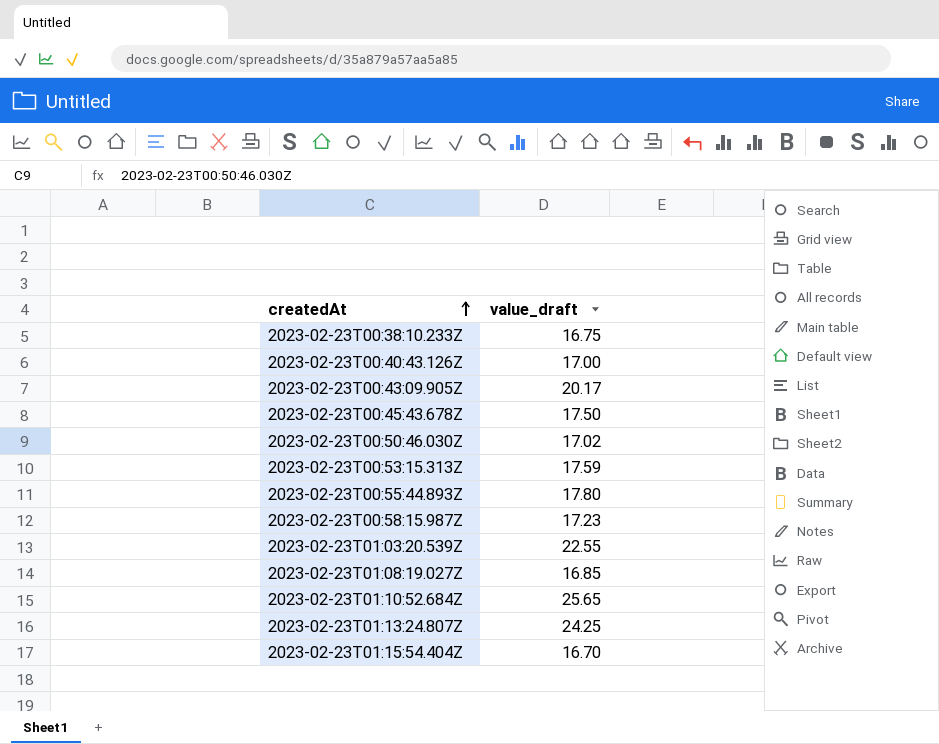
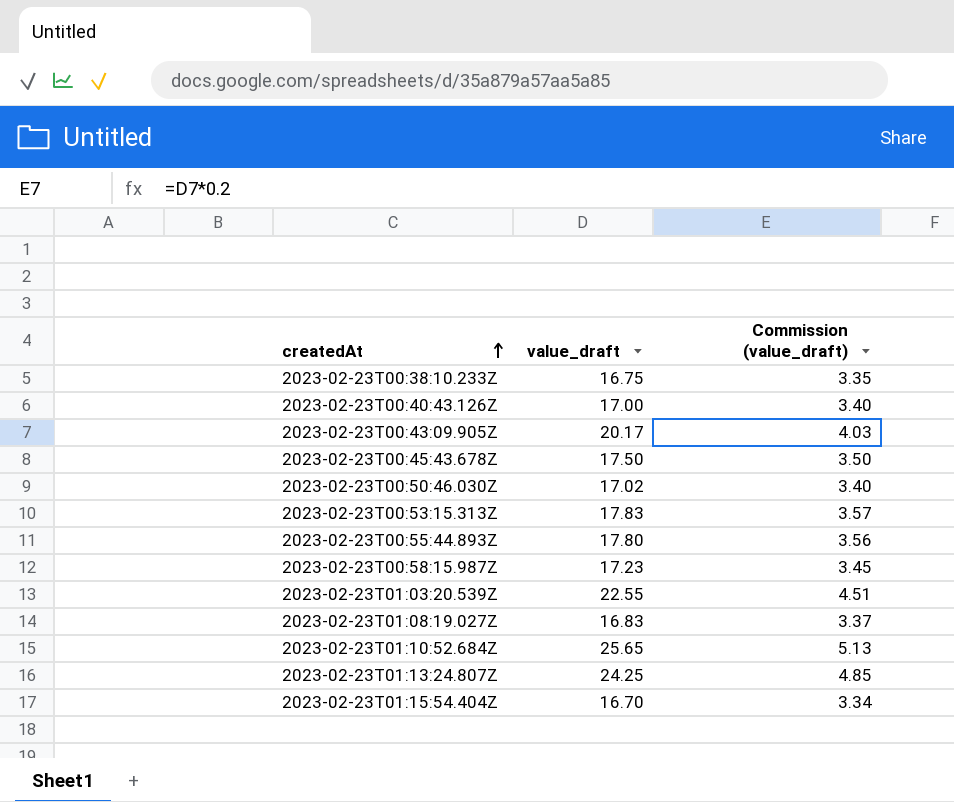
column Commission (value_draft) | formula: none -> [value_draft] * 0.2
2023-02-23T00:53:15.313Z | value_draft: 17.59 -> 17.83
2023-02-23T01:08:19.027Z | value_draft: 16.85 -> 16.83

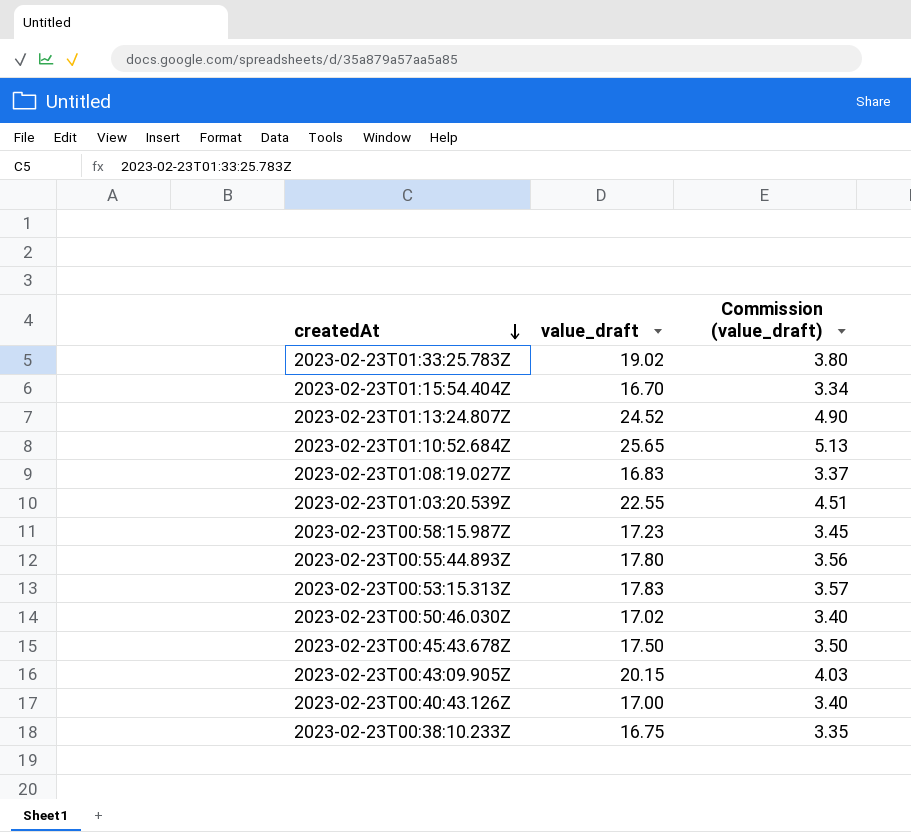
row order: createdAt ascending -> createdAt descending
row 2023-02-23T01:33:25.783Z: none -> 19.02 | 3.80
2023-02-23T01:13:24.807Z | value_draft: 24.25 -> 24.52
2023-02-23T01:13:24.807Z | Commission (value_draft): 4.85 -> 4.90
2023-02-23T00:43:09.905Z | value_draft: 20.17 -> 20.15

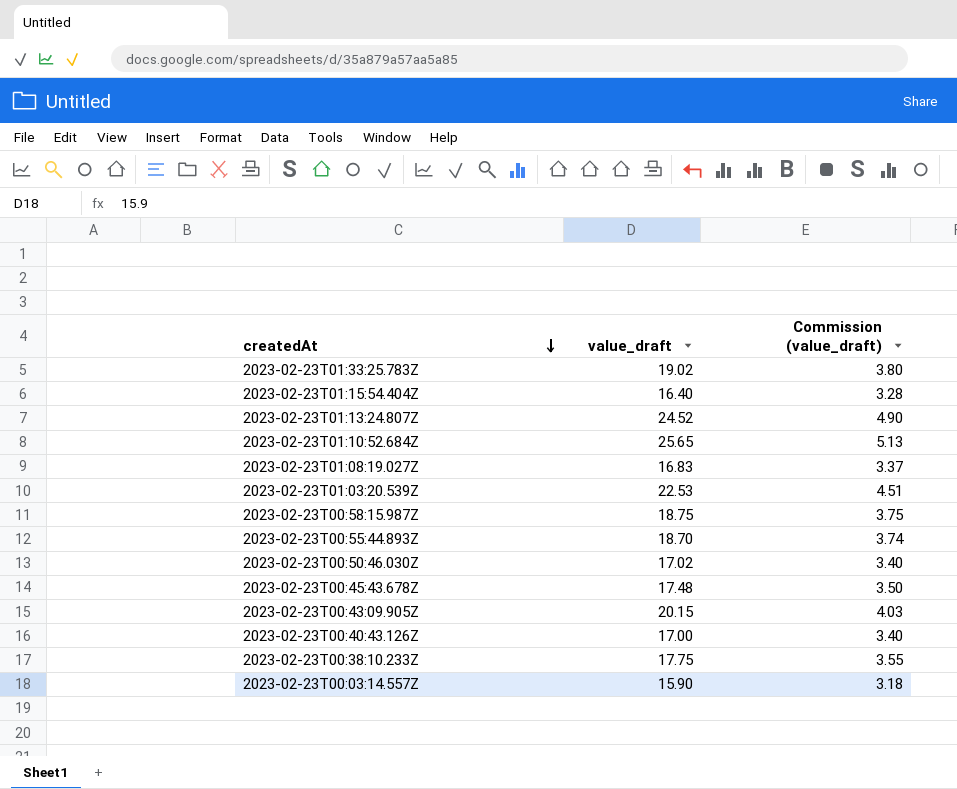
row 2023-02-23T00:53:15.313Z: 17.83 | 3.57 -> none
2023-02-23T01:15:54.404Z | value_draft: 16.70 -> 16.40
2023-02-23T01:15:54.404Z | Commission (value_draft): 3.34 -> 3.28
2023-02-23T01:03:20.539Z | value_draft: 22.55 -> 22.53
2023-02-23T00:58:15.987Z | value_draft: 17.23 -> 18.75
2023-02-23T00:58:15.987Z | Commission (value_draft): 3.45 -> 3.75
2023-02-23T00:55:44.893Z | value_draft: 17.80 -> 18.70
2023-02-23T00:55:44.893Z | Commission (value_draft): 3.56 -> 3.74
2023-02-23T00:45:43.678Z | value_draft: 17.50 -> 17.48
2023-02-23T00:38:10.233Z | value_draft: 16.75 -> 17.75
2023-02-23T00:38:10.233Z | Commission (value_draft): 3.35 -> 3.55
row 2023-02-23T00:03:14.557Z: none -> 15.90 | 3.18

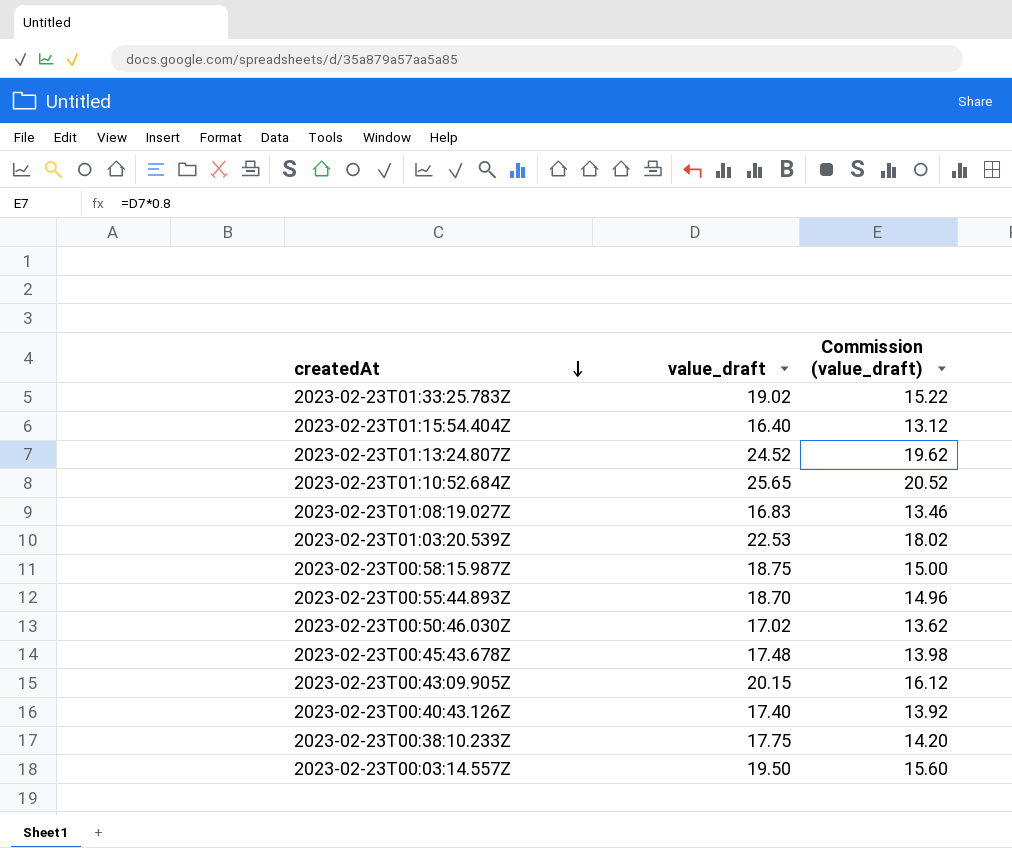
column Commission (value_draft) | formula: [value_draft] * 0.2 -> [value_draft] * 0.8
2023-02-23T00:40:43.126Z | value_draft: 17.00 -> 17.40
2023-02-23T00:03:14.557Z | value_draft: 15.90 -> 19.50

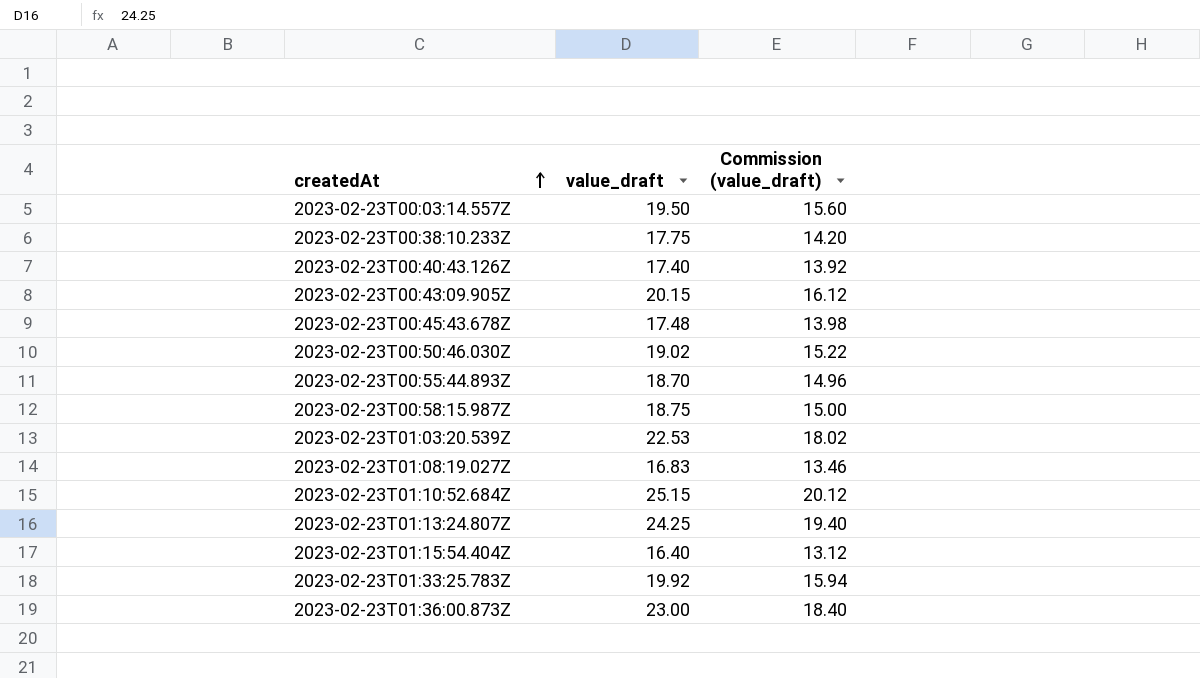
row order: createdAt descending -> createdAt ascending
2023-02-23T00:50:46.030Z | value_draft: 17.02 -> 19.02
2023-02-23T00:50:46.030Z | Commission (value_draft): 13.62 -> 15.22
2023-02-23T01:10:52.684Z | value_draft: 25.65 -> 25.15
2023-02-23T01:10:52.684Z | Commission (value_draft): 20.52 -> 20.12
2023-02-23T01:13:24.807Z | value_draft: 24.52 -> 24.25
2023-02-23T01:13:24.807Z | Commission (value_draft): 19.62 -> 19.40
2023-02-23T01:33:25.783Z | value_draft: 19.02 -> 19.92
2023-02-23T01:33:25.783Z | Commission (value_draft): 15.22 -> 15.94
row 2023-02-23T01:36:00.873Z: none -> 23.00 | 18.40

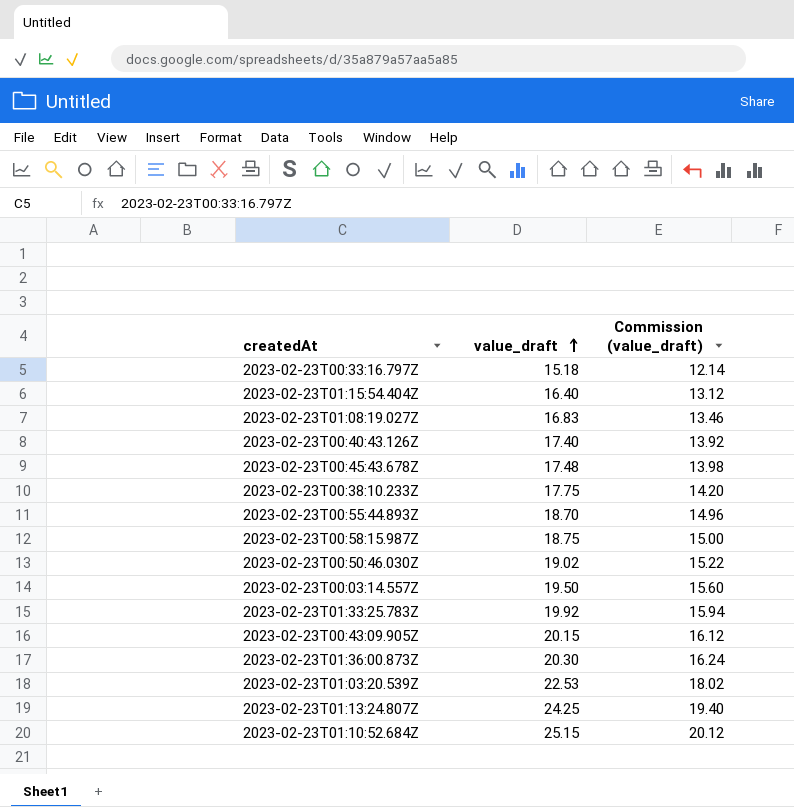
row order: createdAt ascending -> value_draft ascending
row 2023-02-23T00:33:16.797Z: none -> 15.18 | 12.14
2023-02-23T01:36:00.873Z | value_draft: 23.00 -> 20.30
2023-02-23T01:36:00.873Z | Commission (value_draft): 18.40 -> 16.24

